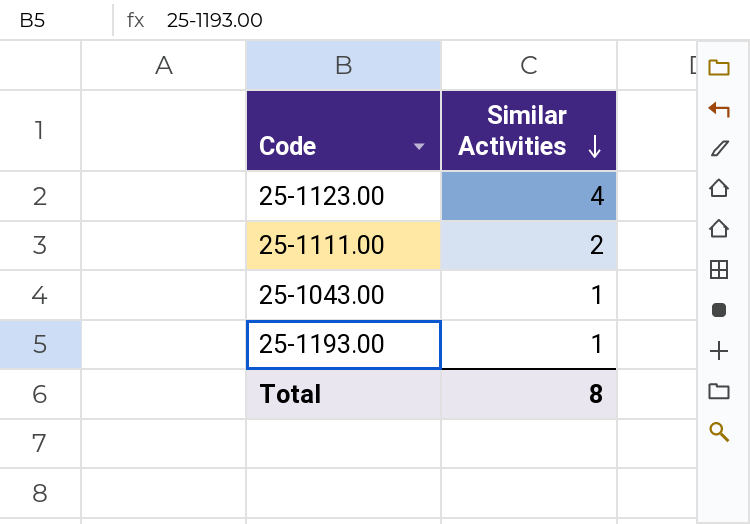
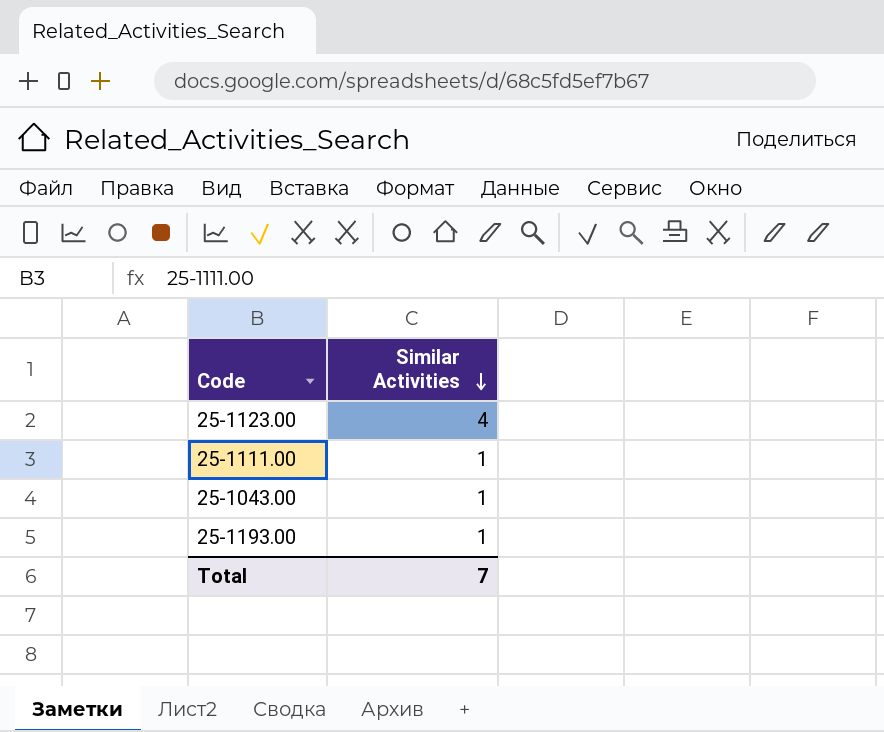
25-1111.00 | Similar Activities: 2 -> 1
Total | Similar Activities: 8 -> 7

